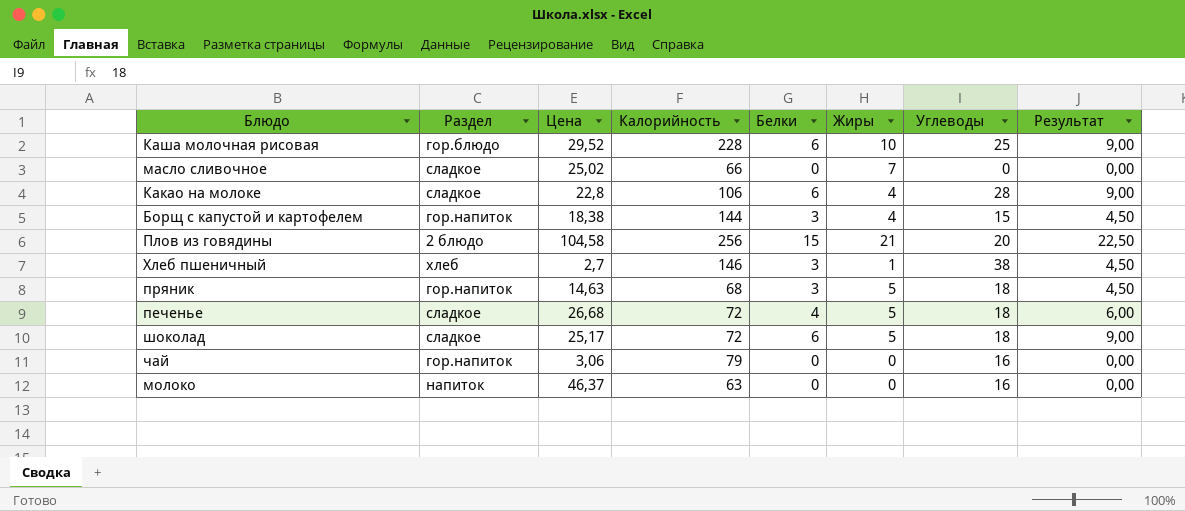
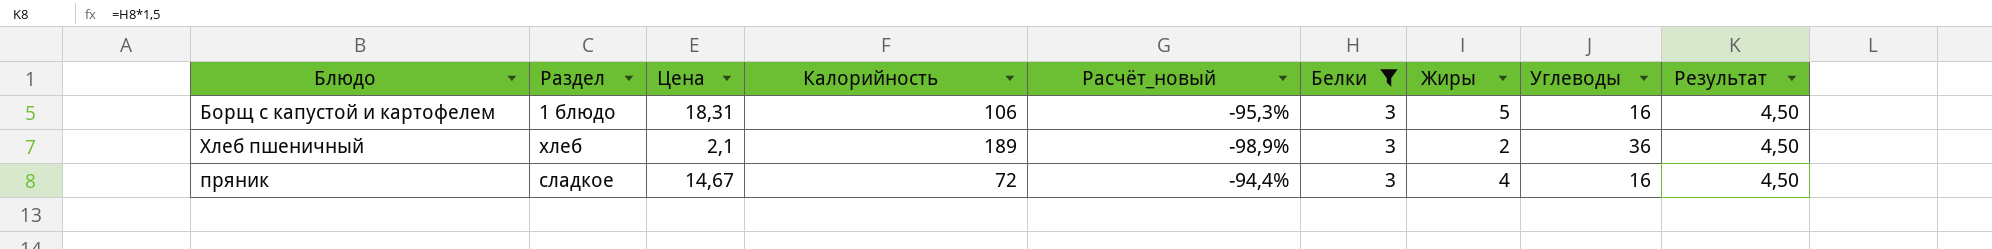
filter: none -> Белки = 3
column Расчёт_новый | formula: none -> ([Жиры] - [Калорийность]) / [Калорийность]
Борщ с капустой и картофелем | Раздел: гор.напиток -> 1 блюдо
Борщ с капустой и картофелем | Цена: 18,38 -> 18,31
Борщ с капустой и картофелем | Калорийность: 144 -> 106
Борщ с капустой и картофелем | Жиры: 4 -> 5
Борщ с капустой и картофелем | Углеводы: 15 -> 16
Хлеб пшеничный | Цена: 2,7 -> 2,1
Хлеб пшеничный | Калорийность: 146 -> 189
Хлеб пшеничный | Жиры: 1 -> 2
Хлеб пшеничный | Углеводы: 38 -> 36
пряник | Раздел: гор.напиток -> сладкое
пряник | Цена: 14,63 -> 14,67
пряник | Калорийность: 68 -> 72
пряник | Жиры: 5 -> 4
пряник | Углеводы: 18 -> 16

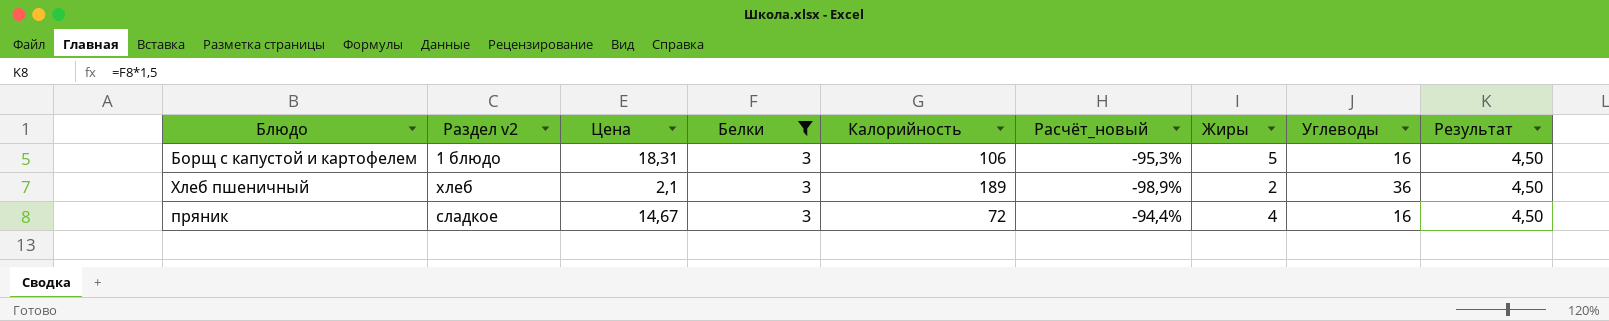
column name: Раздел -> Раздел v2
column Белки | position: 6 -> 4

